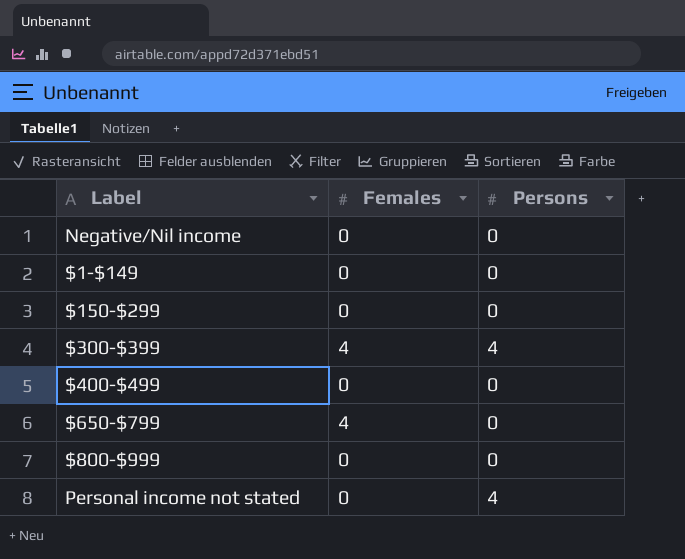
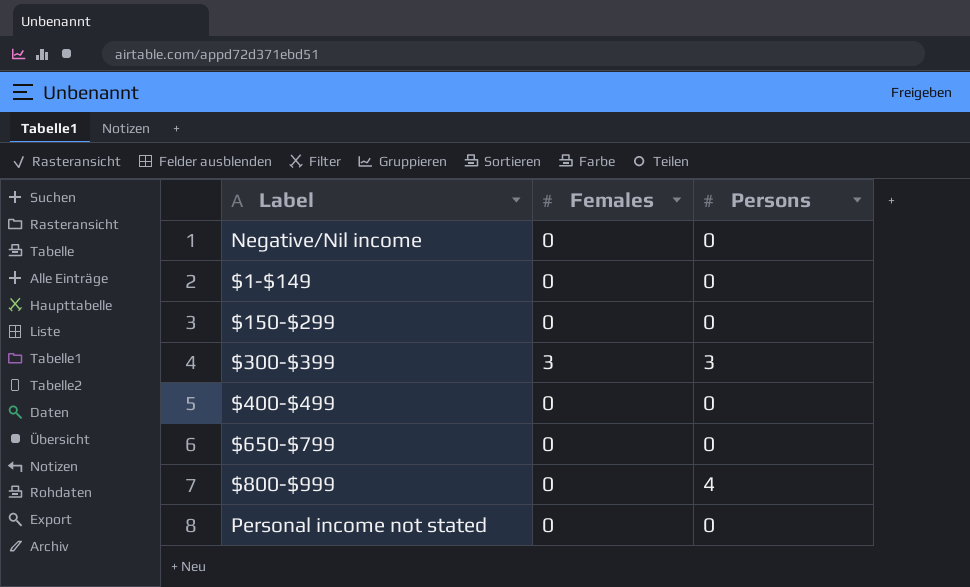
$300-$399 | Females: 4 -> 3
$300-$399 | Persons: 4 -> 3
$650-$799 | Females: 4 -> 0
$800-$999 | Persons: 0 -> 4
Personal income not stated | Persons: 4 -> 0

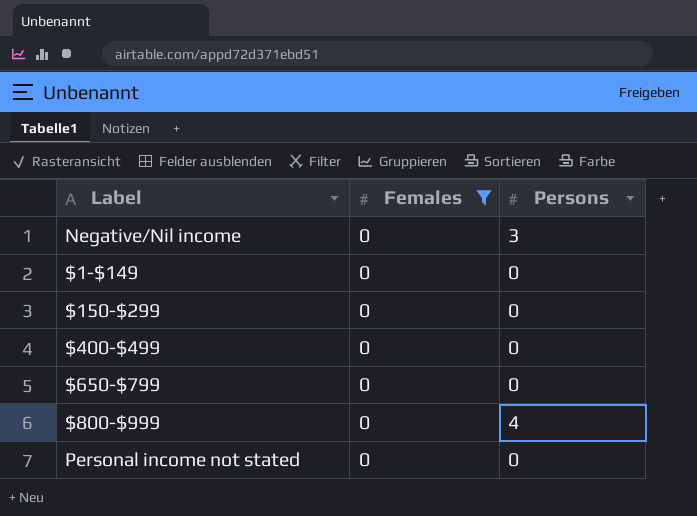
filter: none -> Females = 0
Negative/Nil income | Persons: 0 -> 3

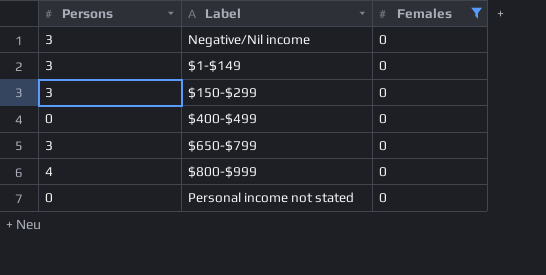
column Persons | position: 3 -> 1
$1-$149 | Persons: 0 -> 3
$150-$299 | Persons: 0 -> 3
$650-$799 | Persons: 0 -> 3

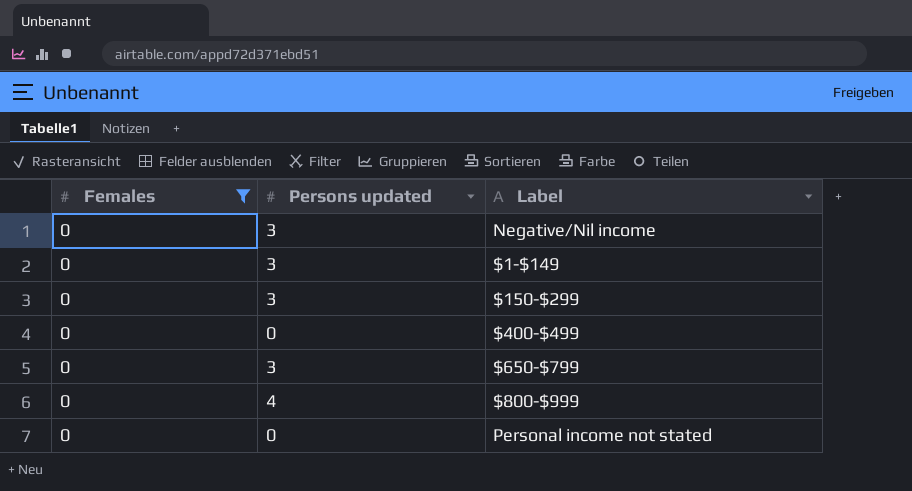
column Females | position: 3 -> 1
column name: Persons -> Persons updated

